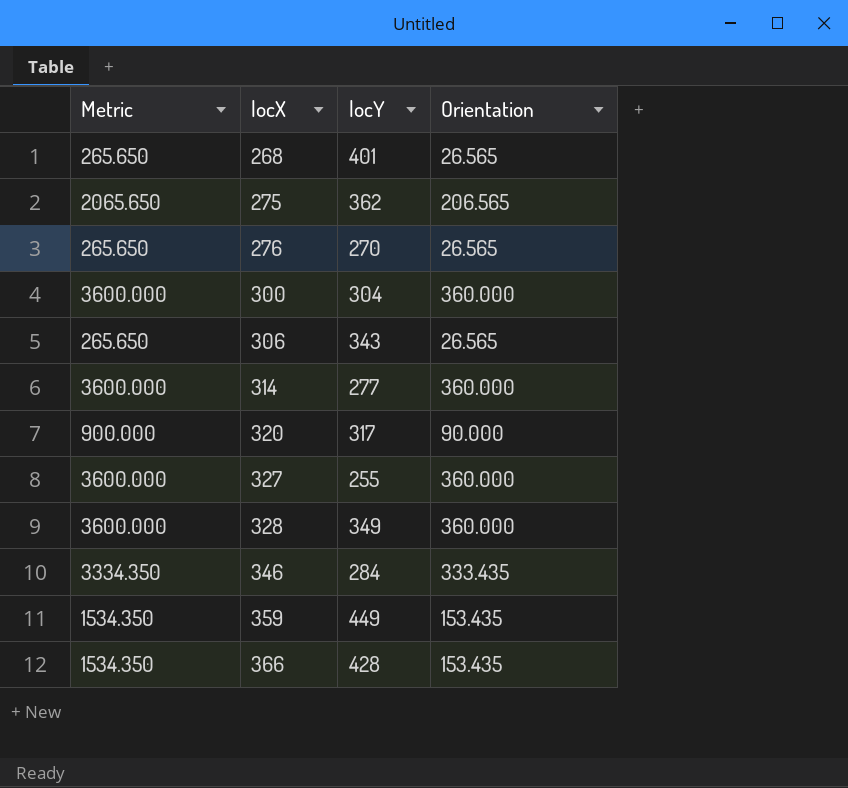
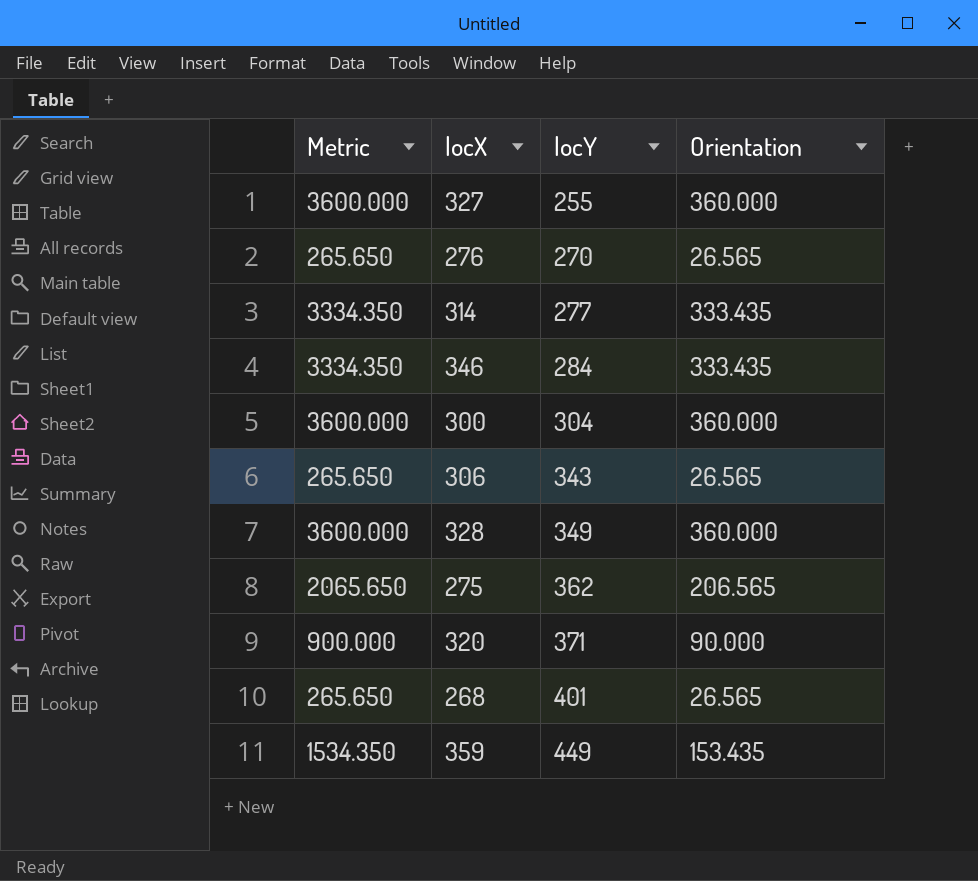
row order: locX ascending -> locY ascending
row 366: 1534.350 | 428 | 153.435 -> none
314 | Metric: 3600.000 -> 3334.350
314 | Orientation: 360.000 -> 333.435
320 | locY: 317 -> 371

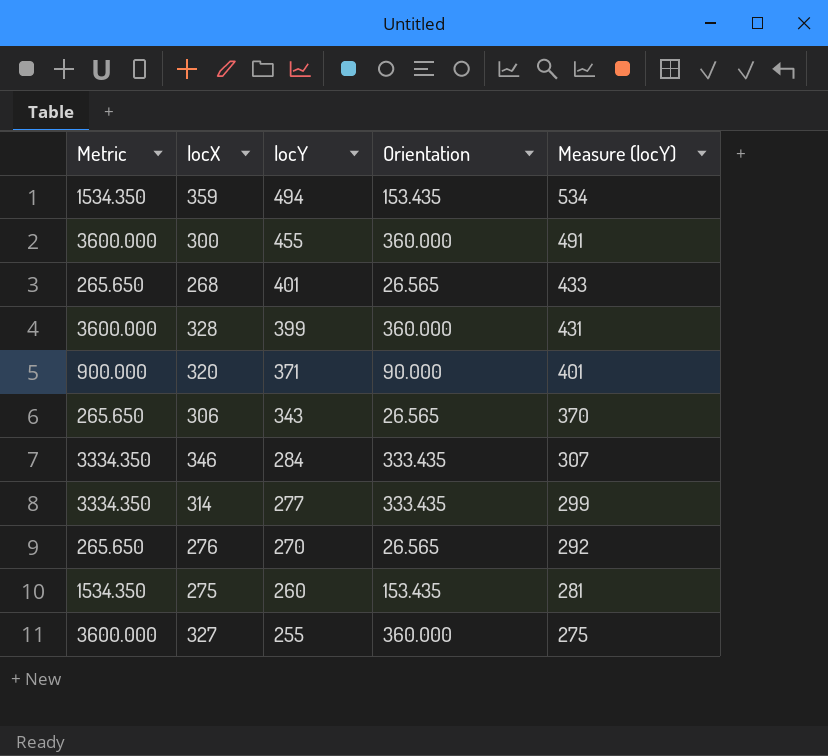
row order: locY ascending -> locY descending
column Measure (locY) | formula: none -> [locY] * 1.08
359 | locY: 449 -> 494
300 | locY: 304 -> 455
328 | locY: 349 -> 399
275 | Metric: 2065.650 -> 1534.350
275 | locY: 362 -> 260
275 | Orientation: 206.565 -> 153.435

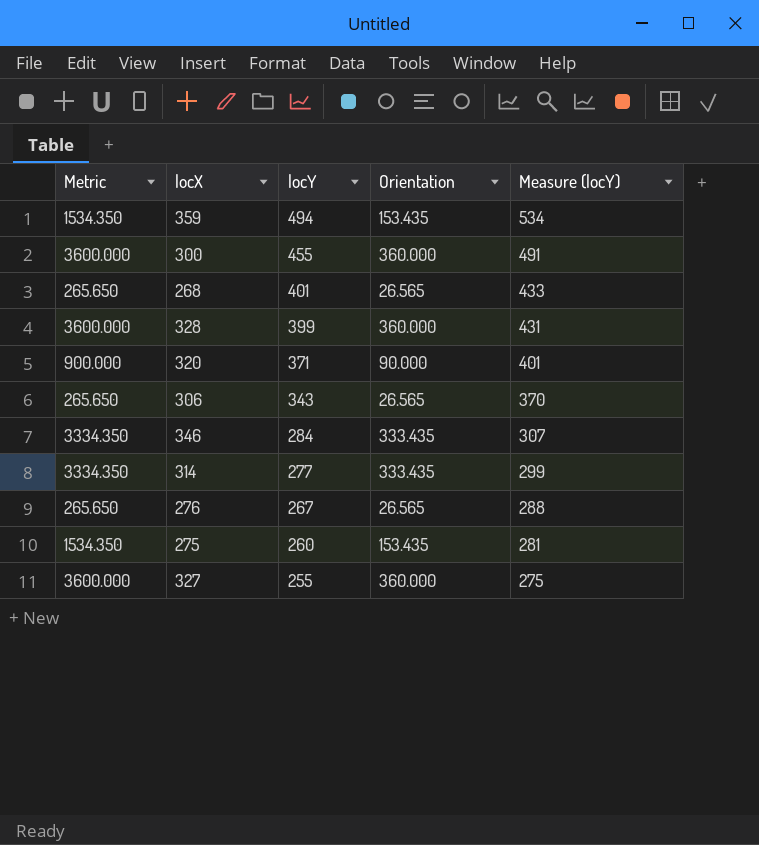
276 | locY: 270 -> 267
276 | Measure (locY): 292 -> 288

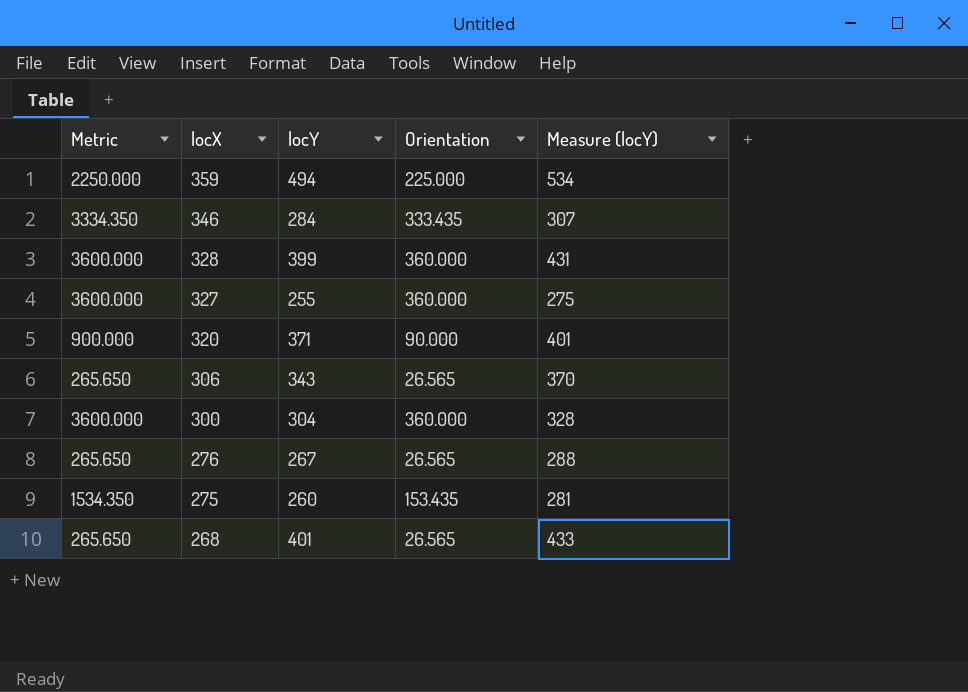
row order: locY descending -> locX descending
row 314: 3334.350 | 277 | 333.435 | 299 -> none
359 | Metric: 1534.350 -> 2250.000
359 | Orientation: 153.435 -> 225.000
300 | locY: 455 -> 304
300 | Measure (locY): 491 -> 328

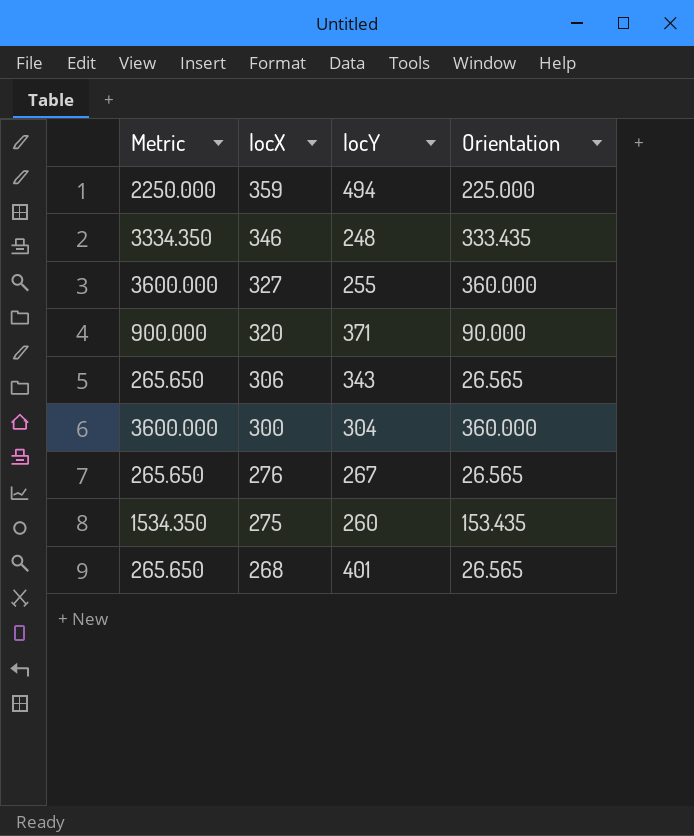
column Measure (locY) | formula: [locY] * 1.08 -> none
row 328: 3600.000 | 399 | 360.000 | 431 -> none
346 | locY: 284 -> 248

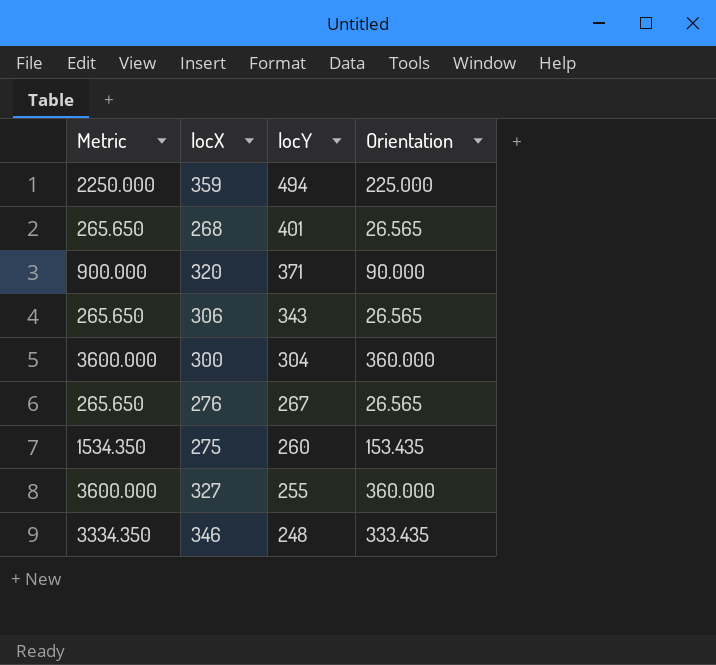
row order: locX descending -> locY descending

